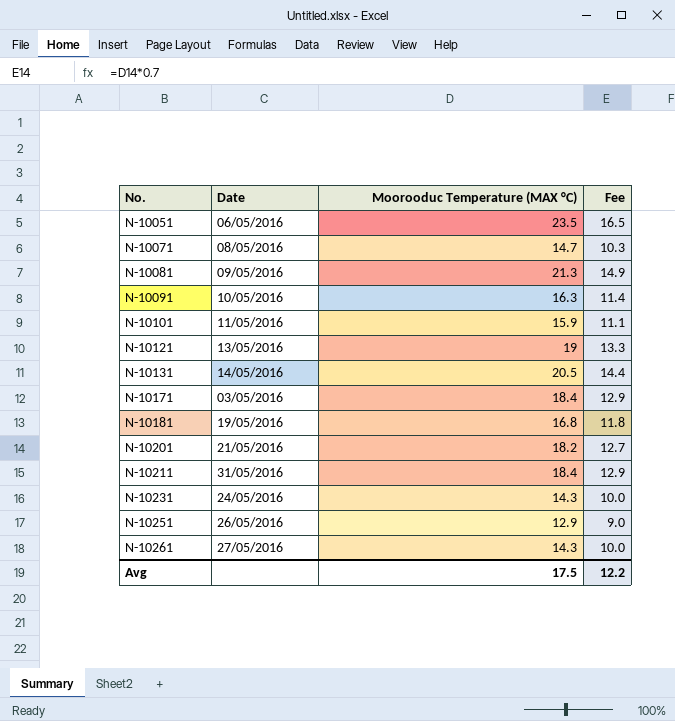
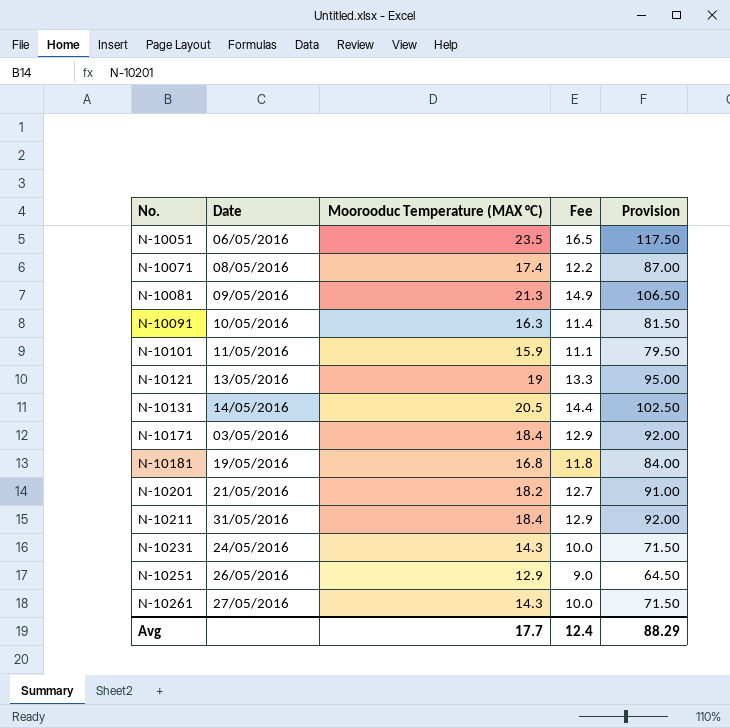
column Provision | formula: none -> [Moorooduc Temperature (MAX °C)] * 5
N-10071 | Moorooduc Temperature (MAX °C): 14.7 -> 17.4
N-10071 | Fee: 10.3 -> 12.2
Avg | Moorooduc Temperature (MAX °C): 17.5 -> 17.7
Avg | Fee: 12.2 -> 12.4

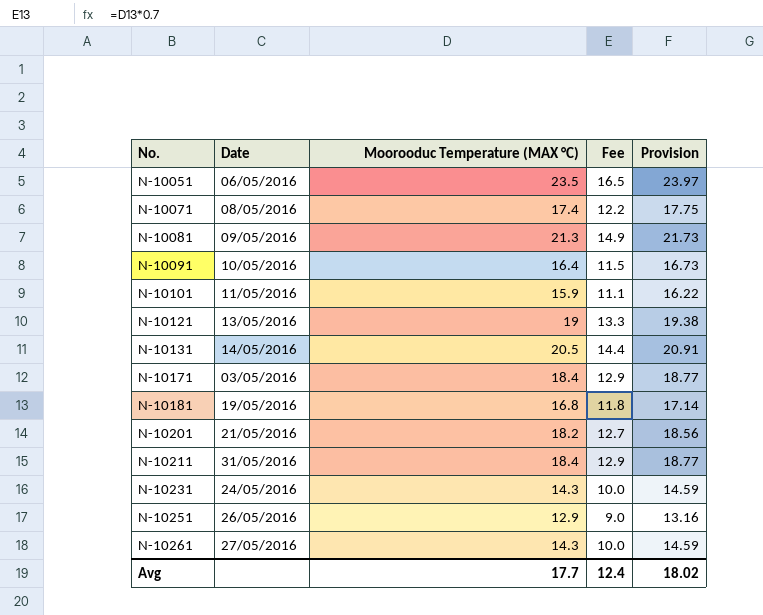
column Provision | formula: [Moorooduc Temperature (MAX °C)] * 5 -> [Moorooduc Temperature (MAX °C)] * 1.02
N-10091 | Moorooduc Temperature (MAX °C): 16.3 -> 16.4
N-10091 | Fee: 11.4 -> 11.5
Avg | Provision: 88.29 -> 18.02

